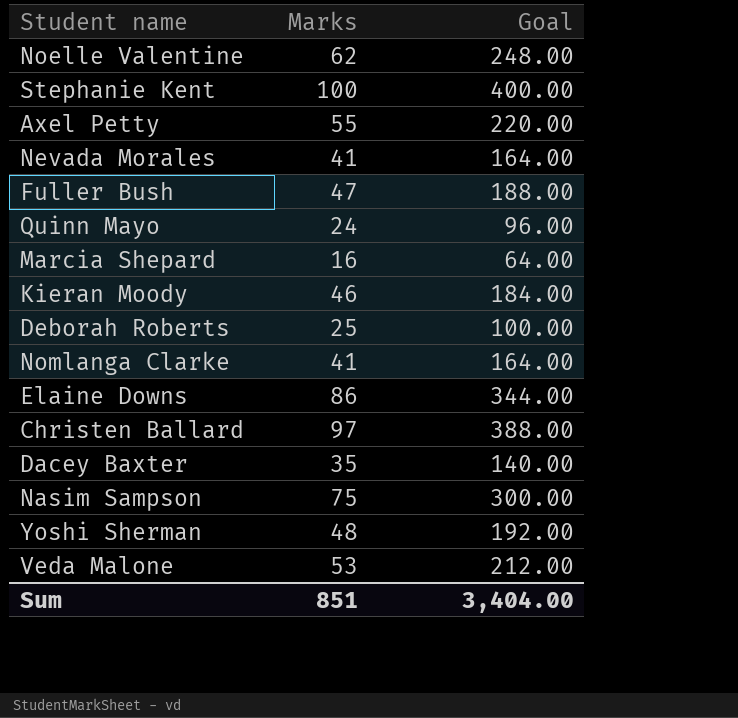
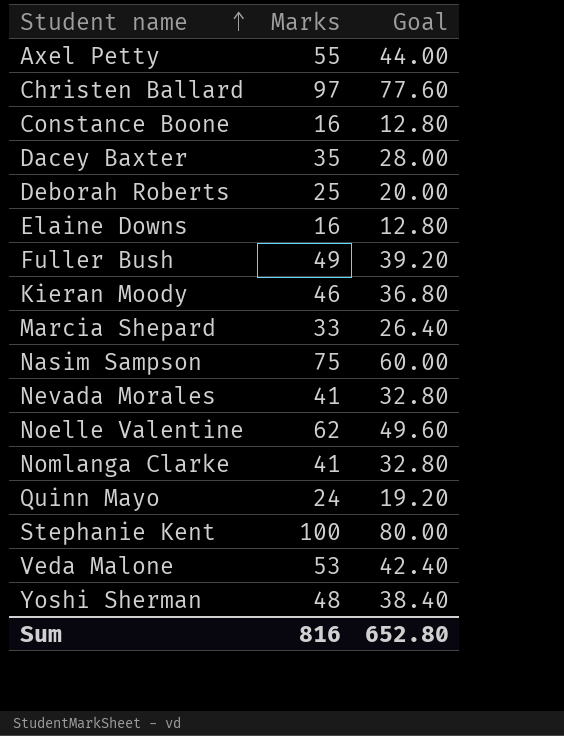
row order: none -> Student name ascending
column Goal | formula: [Marks] * 4 -> [Marks] * 0.8
row Constance Boone: none -> 16 | 12.80
Elaine Downs | Marks: 86 -> 16
Fuller Bush | Marks: 47 -> 49
Marcia Shepard | Marks: 16 -> 33
Sum | Marks: 851 -> 816
Sum | Goal: 3,404.00 -> 652.80

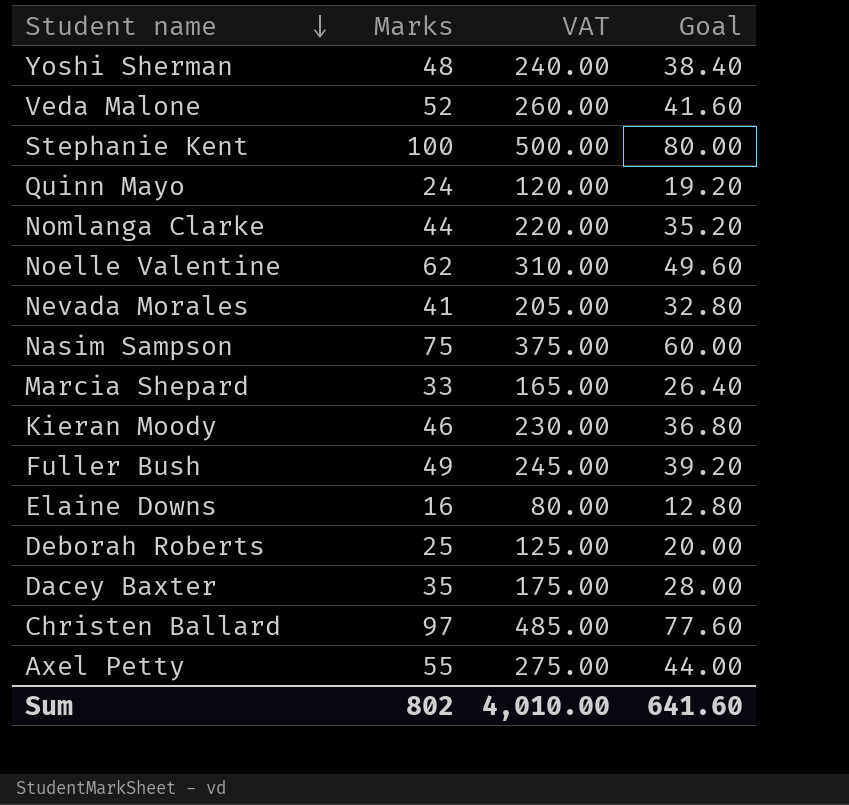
row order: Student name ascending -> Student name descending
column VAT | formula: none -> [Marks] * 5
row Constance Boone: 16 | 12.80 -> none
Veda Malone | Marks: 53 -> 52
Veda Malone | Goal: 42.40 -> 41.60
Nomlanga Clarke | Marks: 41 -> 44
Nomlanga Clarke | Goal: 32.80 -> 35.20
Sum | Marks: 816 -> 802
Sum | Goal: 652.80 -> 641.60

